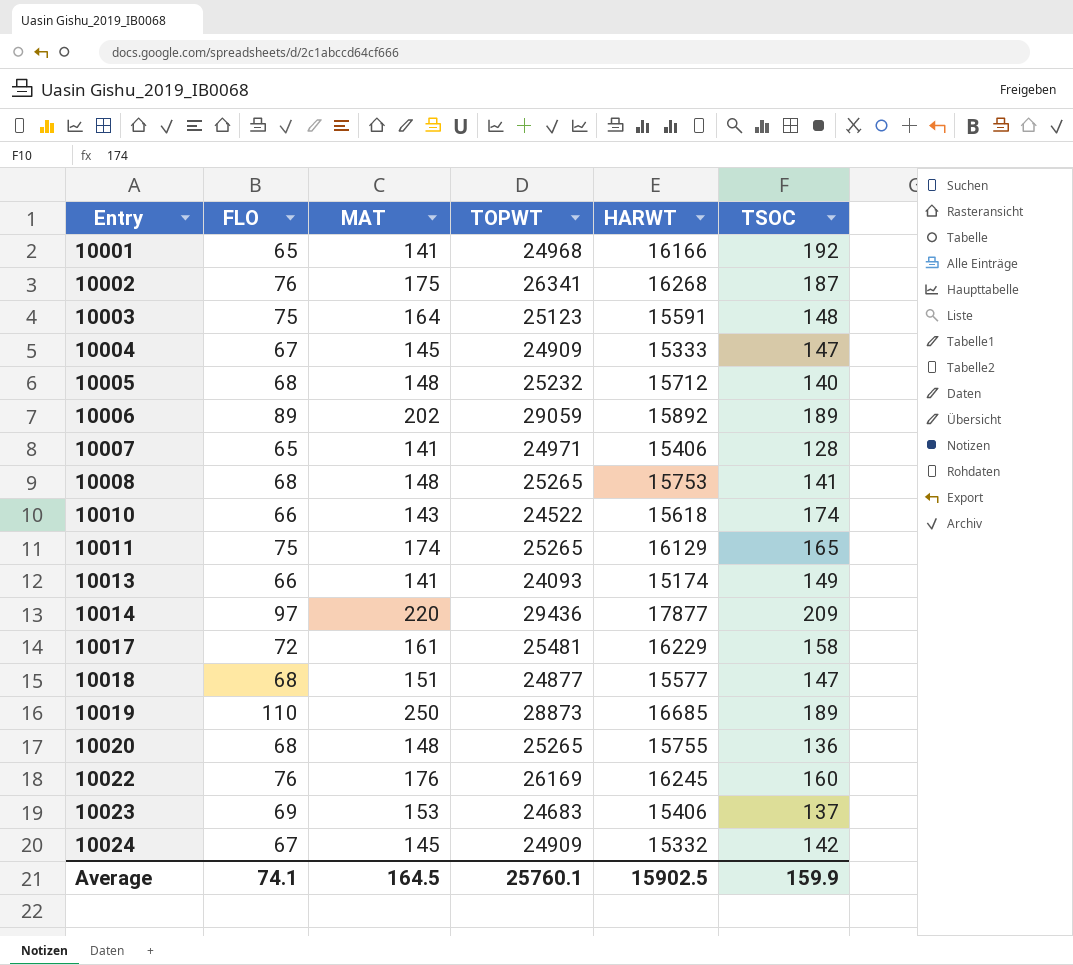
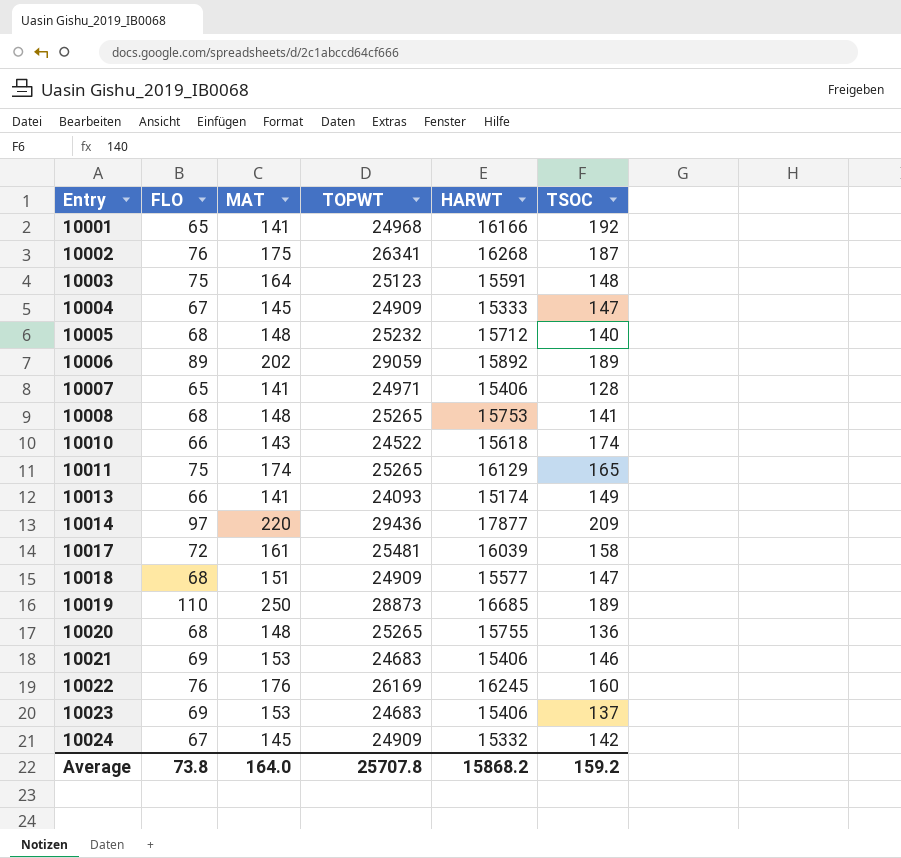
10017 | HARWT: 16229 -> 16039
10018 | TOPWT: 24877 -> 24909
row 10021: none -> 69 | 153 | 24683 | 15406 | 146
Average | FLO: 74.1 -> 73.8
Average | MAT: 164.5 -> 164.0
Average | TOPWT: 25760.1 -> 25707.8
Average | HARWT: 15902.5 -> 15868.2
Average | TSOC: 159.9 -> 159.2

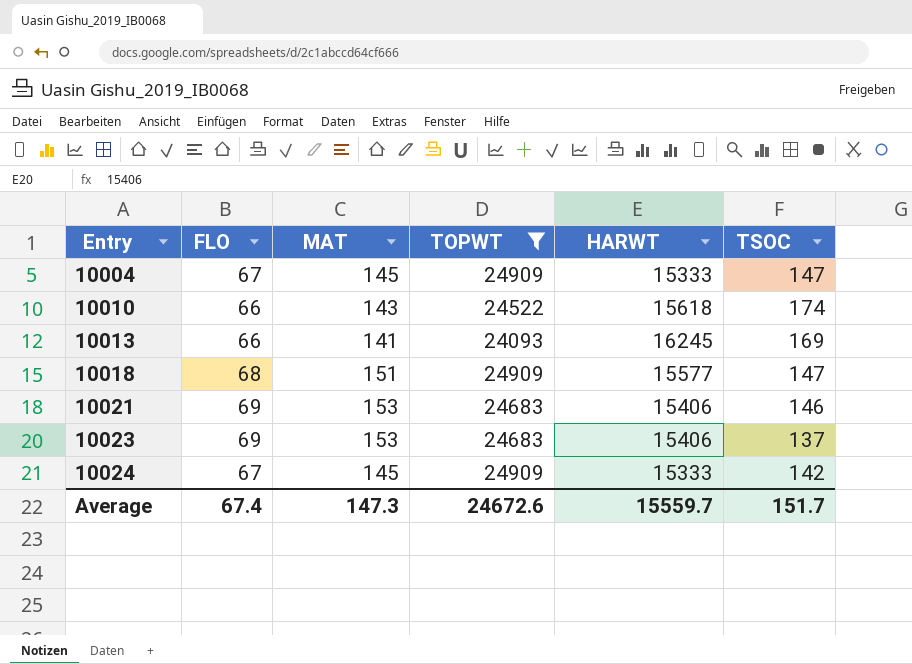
filter: none -> TOPWT <= 24909
10013 | HARWT: 15174 -> 16245
10013 | TSOC: 149 -> 169
10024 | HARWT: 15332 -> 15333
Average | FLO: 73.8 -> 67.4
Average | MAT: 164.0 -> 147.3
Average | TOPWT: 25707.8 -> 24672.6
Average | HARWT: 15868.2 -> 15559.7
Average | TSOC: 159.2 -> 151.7

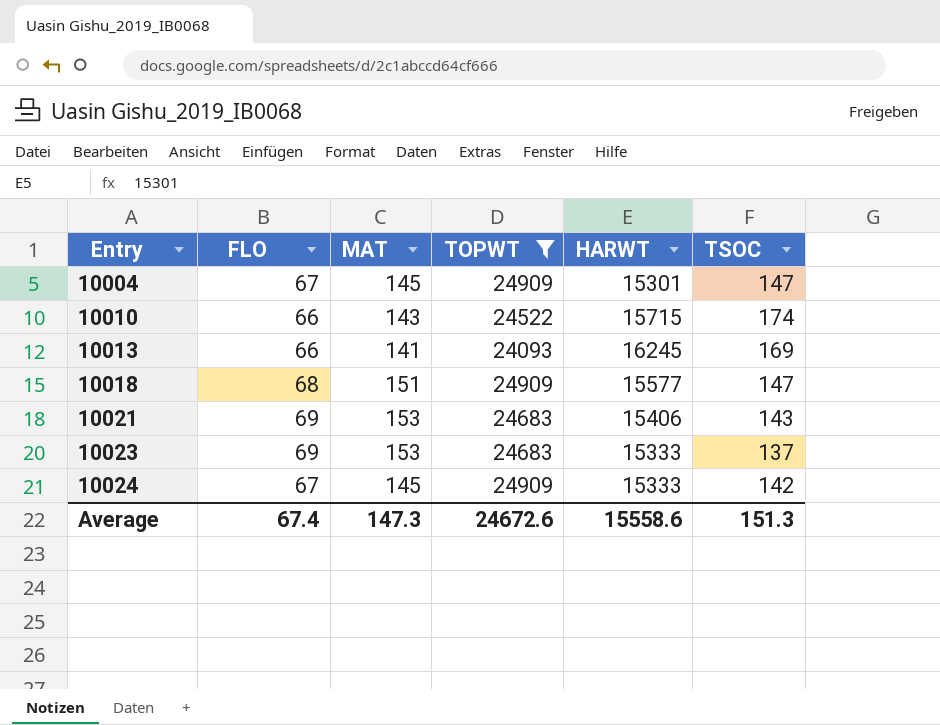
10004 | HARWT: 15333 -> 15301
10010 | HARWT: 15618 -> 15715
10021 | TSOC: 146 -> 143
10023 | HARWT: 15406 -> 15333
Average | HARWT: 15559.7 -> 15558.6
Average | TSOC: 151.7 -> 151.3

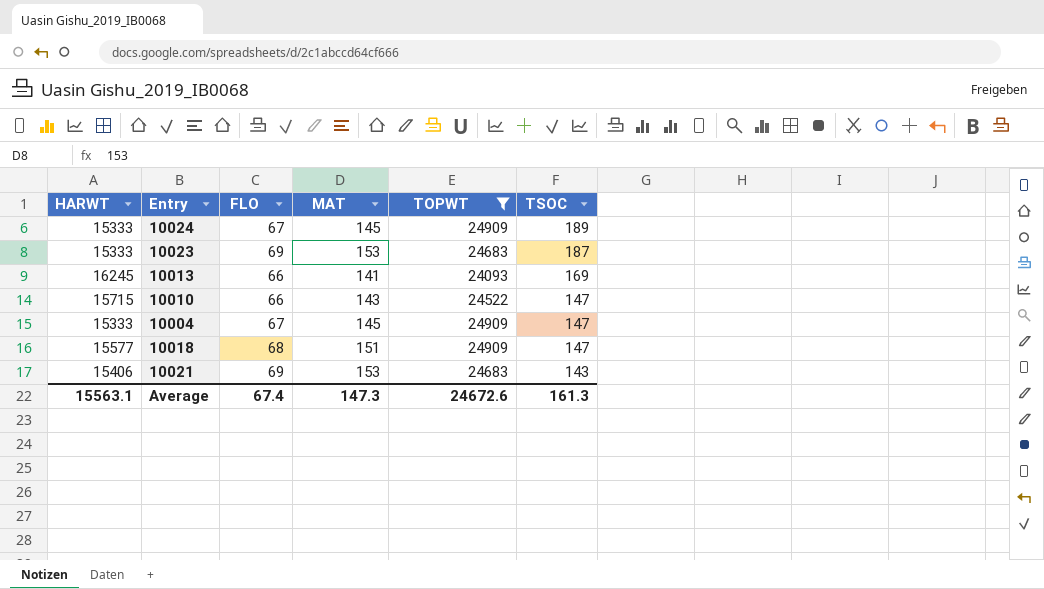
row order: Entry ascending -> TSOC descending
column HARWT | position: 5 -> 1
10024 | TSOC: 142 -> 189
10023 | TSOC: 137 -> 187
10010 | TSOC: 174 -> 147
10004 | HARWT: 15301 -> 15333
Average | HARWT: 15558.6 -> 15563.1
Average | TSOC: 151.3 -> 161.3

